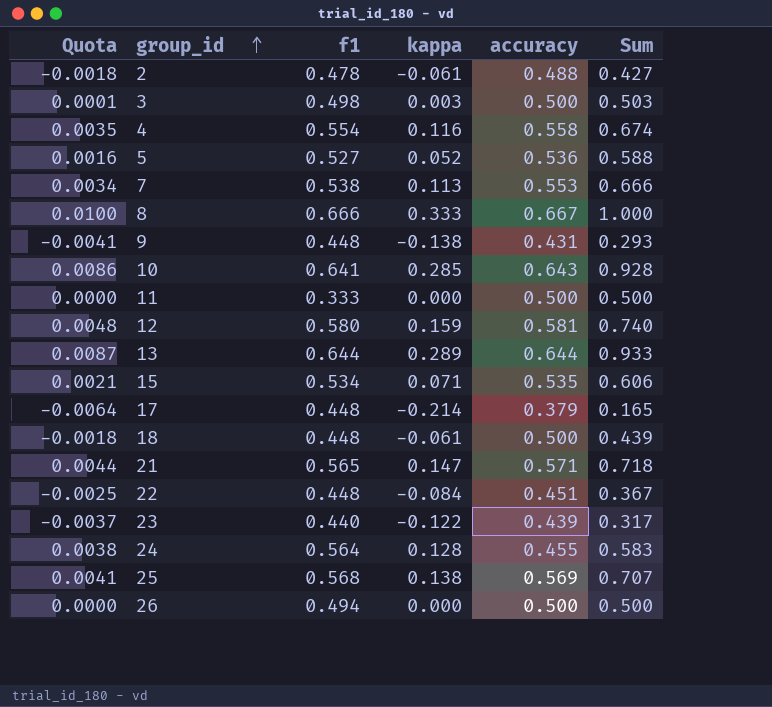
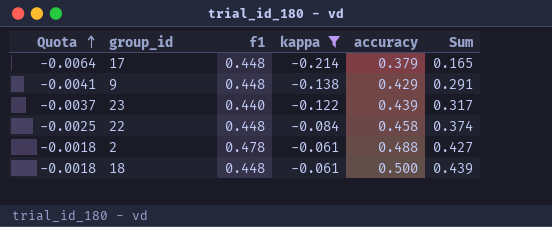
filter: none -> kappa <= -0.061
row order: group_id ascending -> Quota ascending
9 | accuracy: 0.431 -> 0.429
9 | Sum: 0.293 -> 0.291
22 | accuracy: 0.451 -> 0.458
22 | Sum: 0.367 -> 0.374

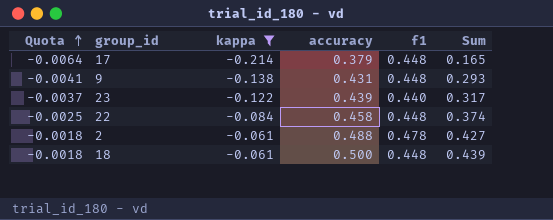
column f1 | position: 3 -> 5
9 | accuracy: 0.429 -> 0.431
9 | Sum: 0.291 -> 0.293

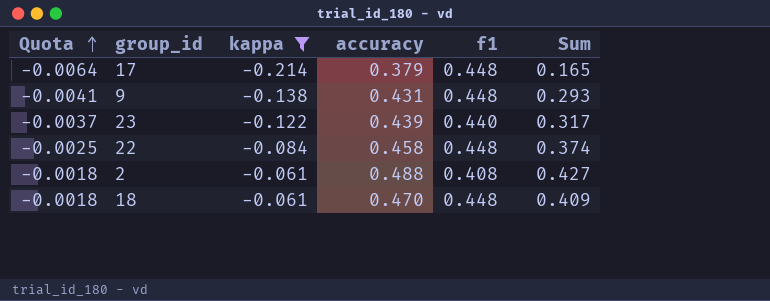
2 | f1: 0.478 -> 0.408
18 | accuracy: 0.500 -> 0.470
18 | Sum: 0.439 -> 0.409

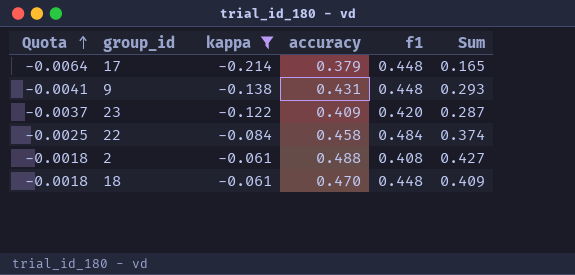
23 | accuracy: 0.439 -> 0.409
23 | f1: 0.440 -> 0.420
23 | Sum: 0.317 -> 0.287
22 | f1: 0.448 -> 0.484

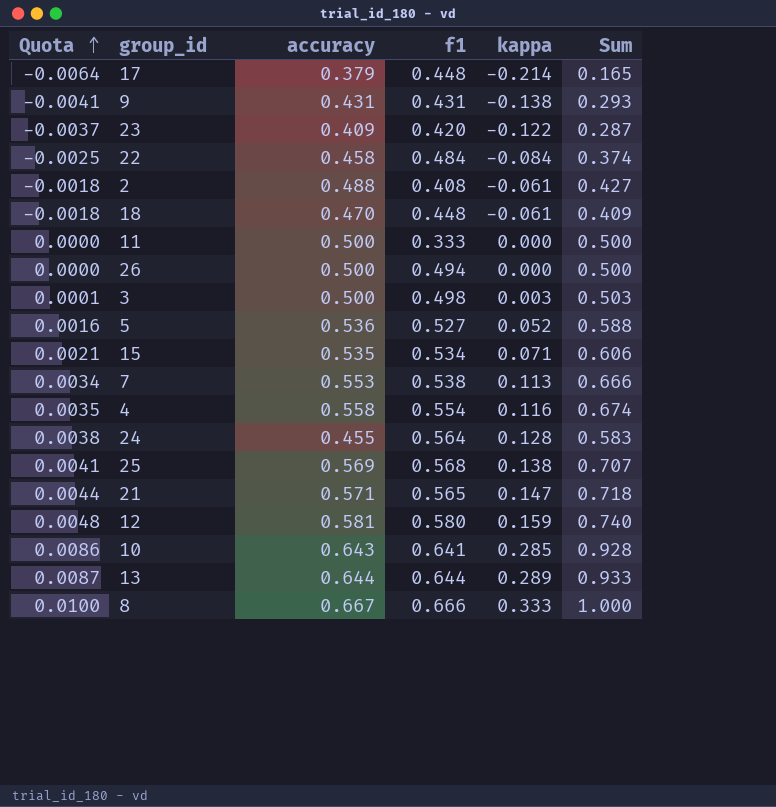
filter: kappa <= -0.061 -> none
column kappa | position: 3 -> 5
9 | f1: 0.448 -> 0.431

